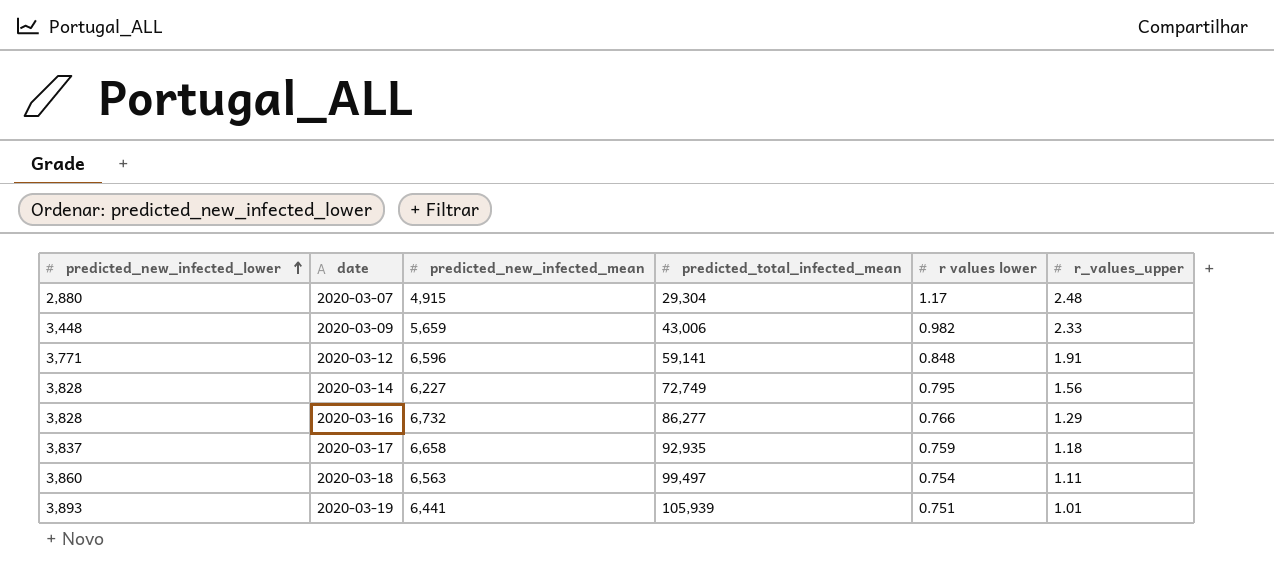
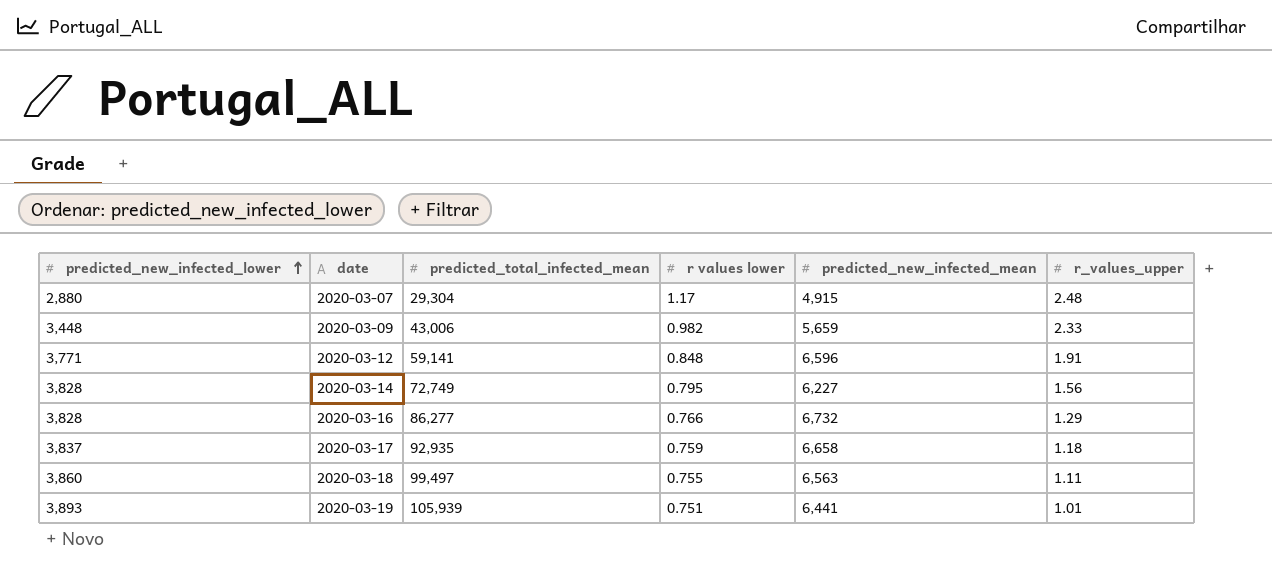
column predicted_new_infected_mean | position: 3 -> 5
2020-03-18 | r values lower: 0.754 -> 0.755

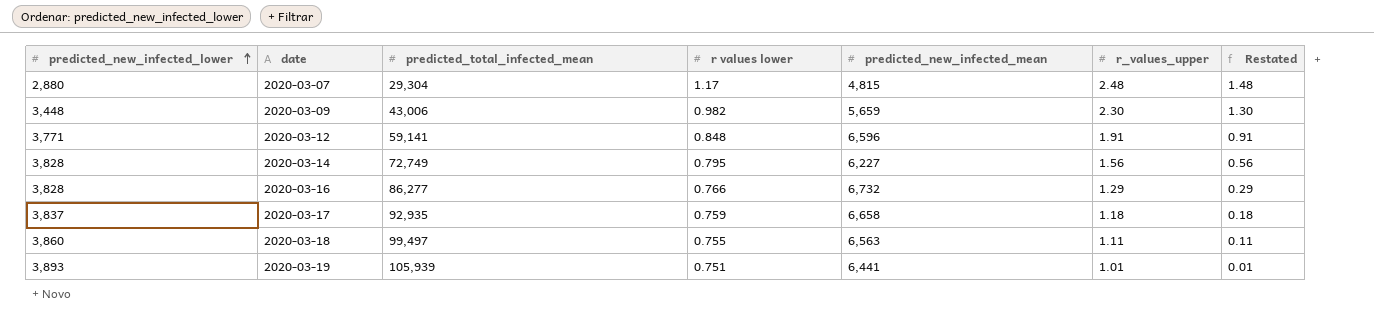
column Restated | formula: none -> [r_values_upper] - 1
2020-03-07 | predicted_new_infected_mean: 4,915 -> 4,815
2020-03-09 | r_values_upper: 2.33 -> 2.30

